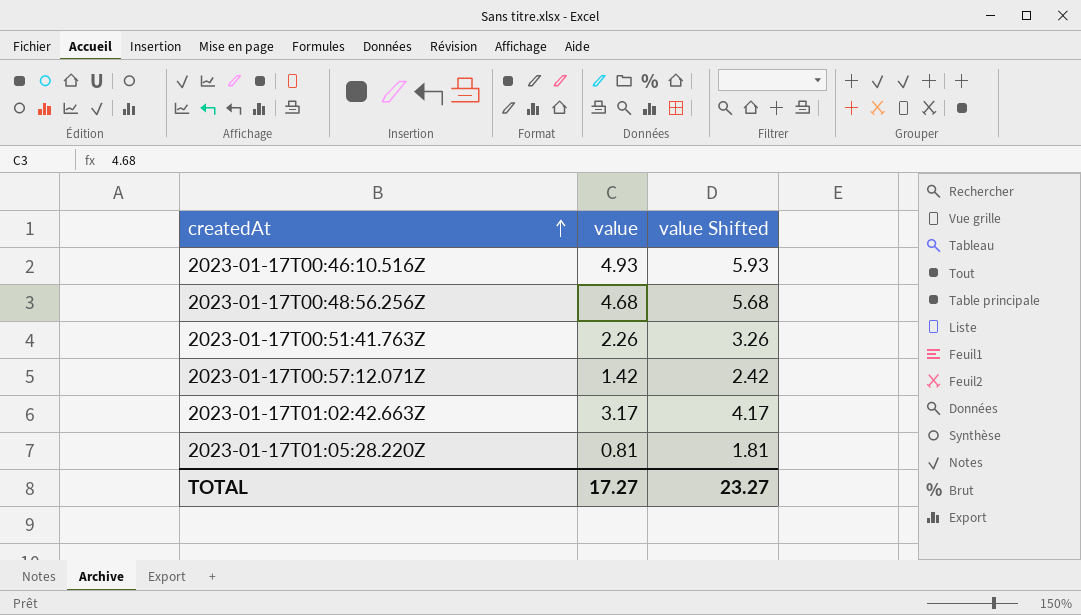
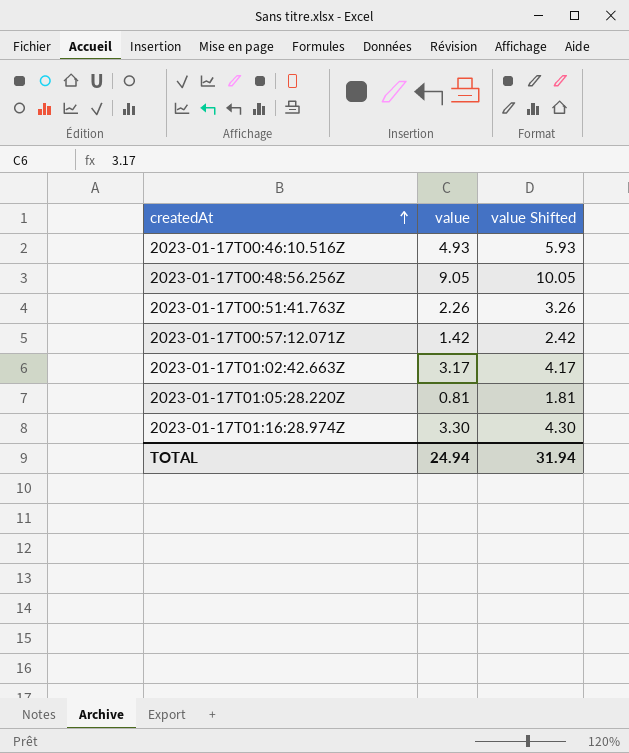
2023-01-17T00:48:56.256Z | value: 4.68 -> 9.05
2023-01-17T00:48:56.256Z | value Shifted: 5.68 -> 10.05
row 2023-01-17T01:16:28.974Z: none -> 3.30 | 4.30
TOTAL | value: 17.27 -> 24.94
TOTAL | value Shifted: 23.27 -> 31.94

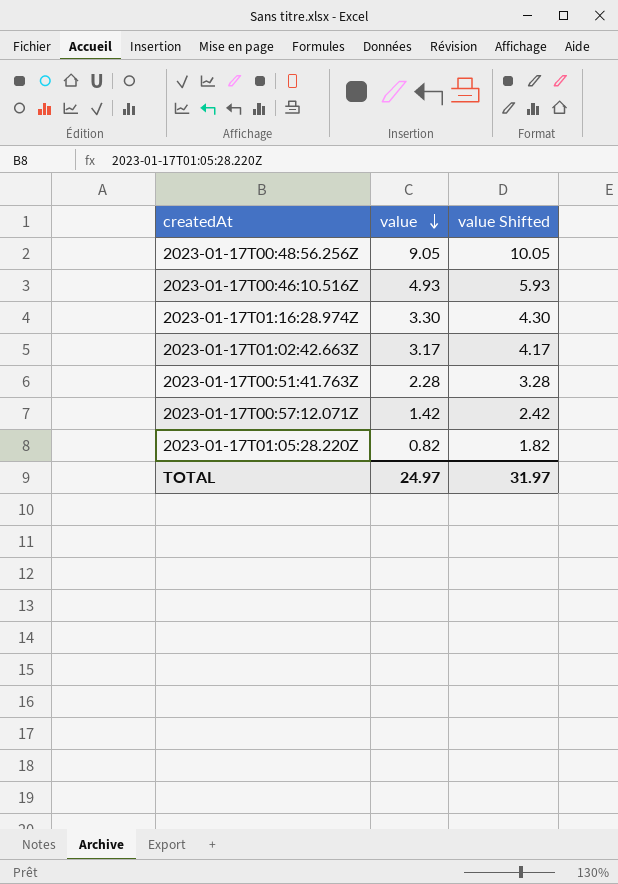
row order: createdAt ascending -> value descending
2023-01-17T00:51:41.763Z | value: 2.26 -> 2.28
2023-01-17T00:51:41.763Z | value Shifted: 3.26 -> 3.28
2023-01-17T01:05:28.220Z | value: 0.81 -> 0.82
2023-01-17T01:05:28.220Z | value Shifted: 1.81 -> 1.82
TOTAL | value: 24.94 -> 24.97
TOTAL | value Shifted: 31.94 -> 31.97

